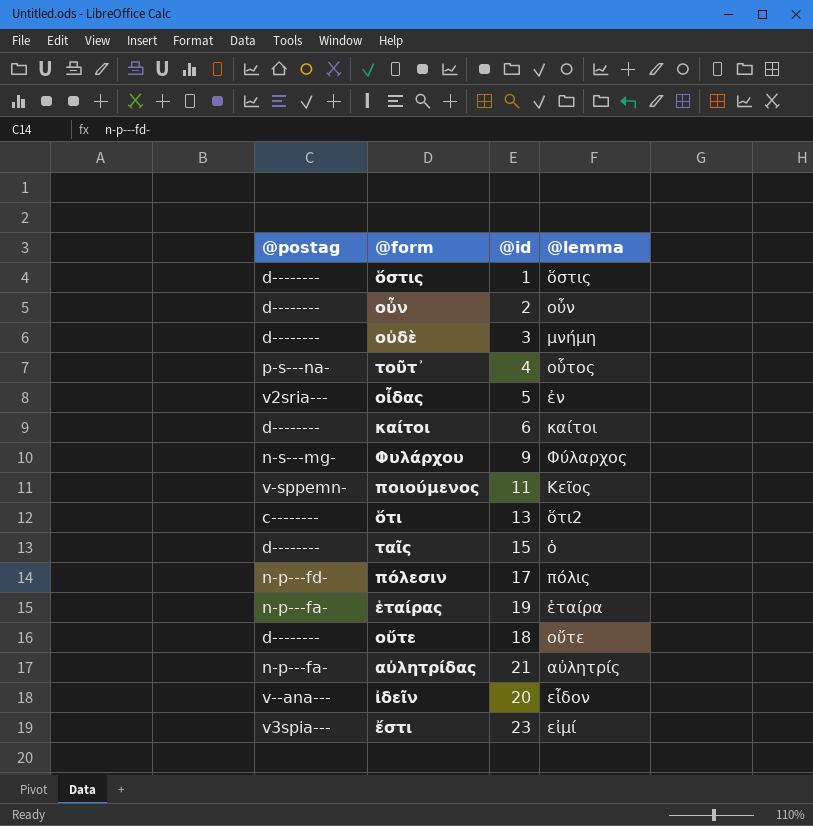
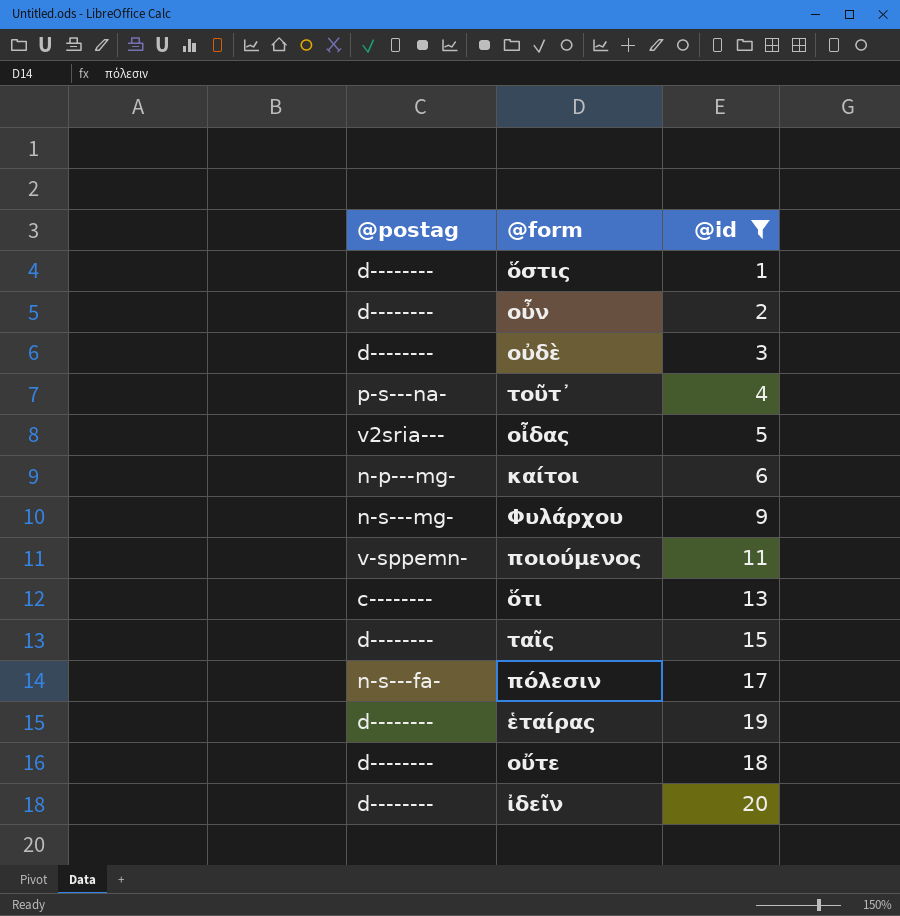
filter: none -> @id <= 20
column @lemma | position: 4 -> none
καίτοι | @postag: d-------- -> n-p---mg-
πόλεσιν | @postag: n-p---fd- -> n-s---fa-
ἑταίρας | @postag: n-p---fa- -> d--------
ἰδεῖν | @postag: v--ana--- -> d--------

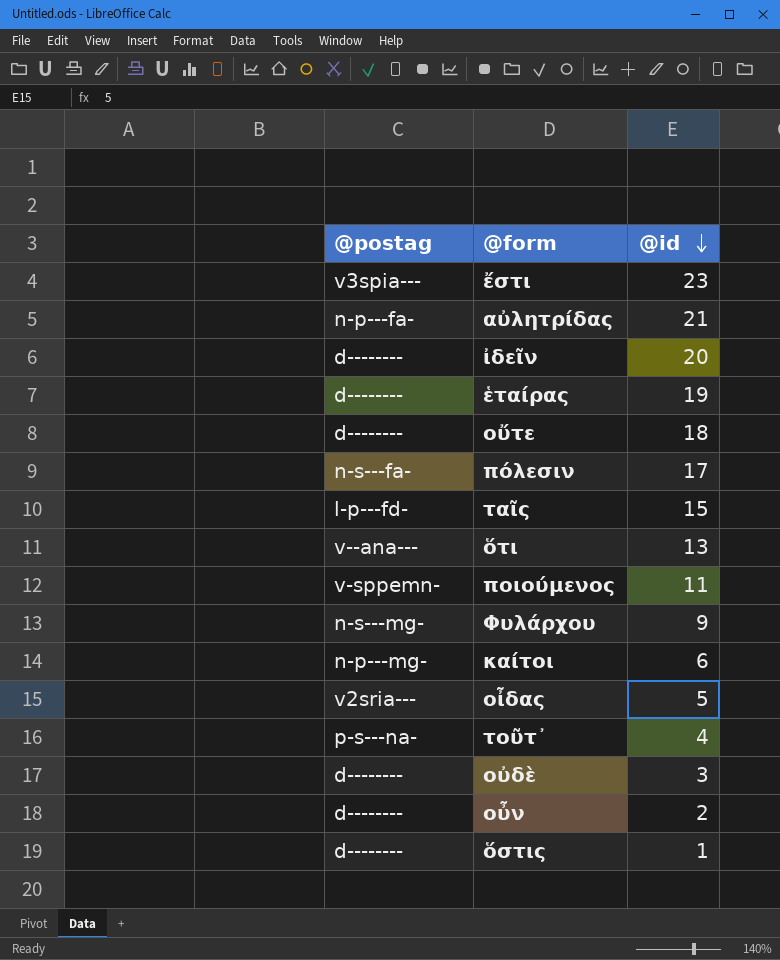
filter: @id <= 20 -> none
row order: none -> @id descending
ταῖς | @postag: d-------- -> l-p---fd-
ὅτι | @postag: c-------- -> v--ana---

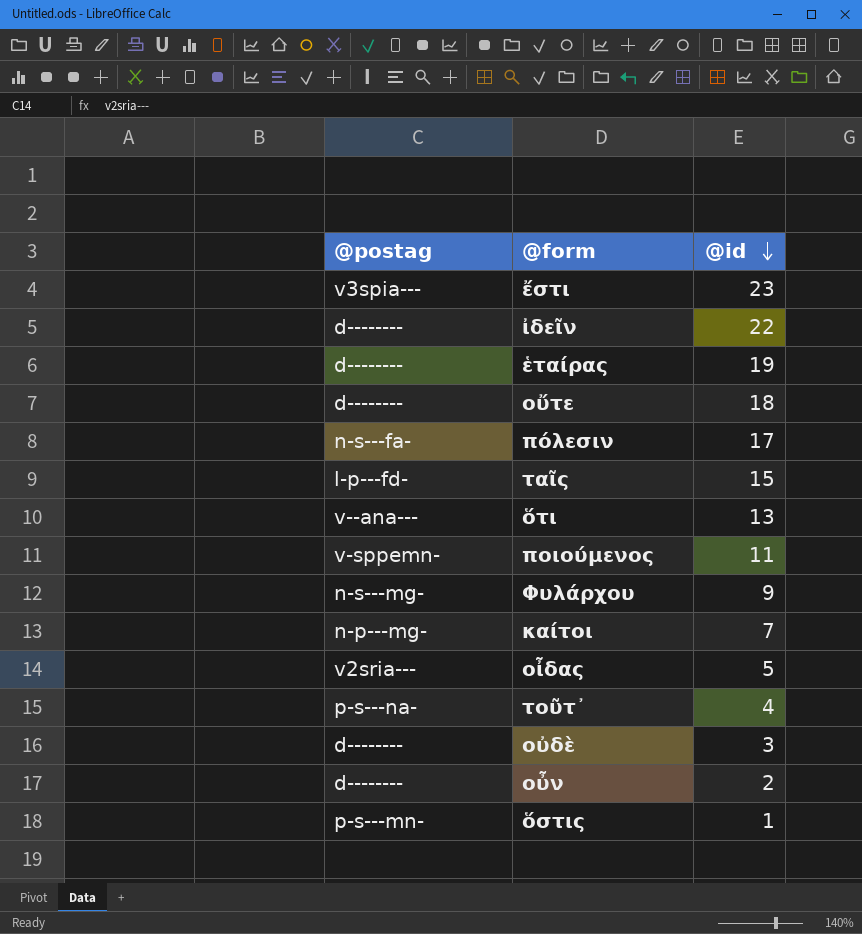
row αὐλητρίδας: n-p---fa- | 21 -> none
ἰδεῖν | @id: 20 -> 22
καίτοι | @id: 6 -> 7
ὅστις | @postag: d-------- -> p-s---mn-

